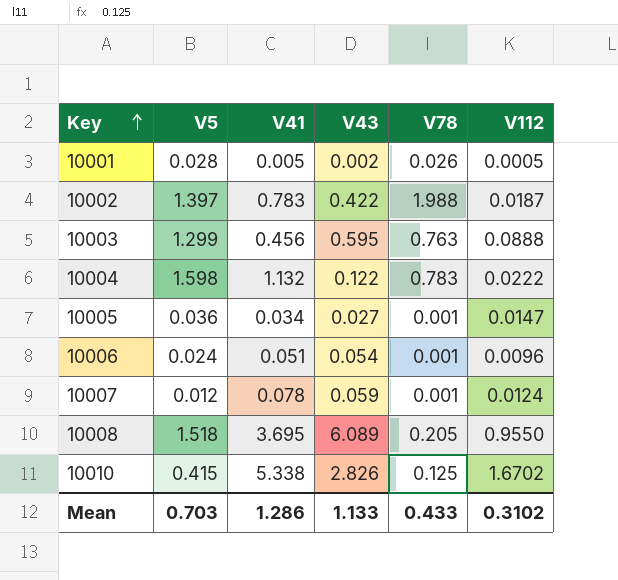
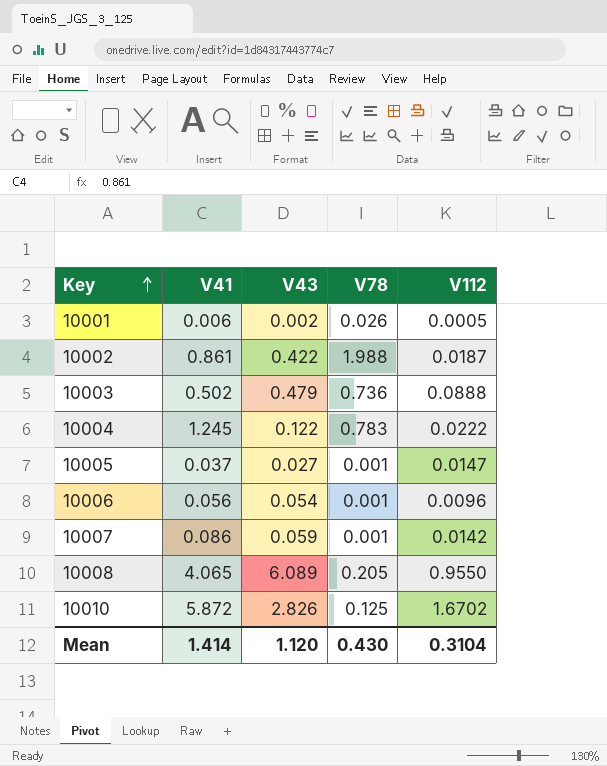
column V5 | position: 2 -> none
10001 | V41: 0.005 -> 0.006
10002 | V41: 0.783 -> 0.861
10003 | V41: 0.456 -> 0.502
10003 | V43: 0.595 -> 0.479
10003 | V78: 0.763 -> 0.736
10004 | V41: 1.132 -> 1.245
10005 | V41: 0.034 -> 0.037
10006 | V41: 0.051 -> 0.056
10007 | V41: 0.078 -> 0.086
10007 | V112: 0.0124 -> 0.0142
10008 | V41: 3.695 -> 4.065
10010 | V41: 5.338 -> 5.872
Mean | V41: 1.286 -> 1.414
Mean | V43: 1.133 -> 1.120
Mean | V78: 0.433 -> 0.430
Mean | V112: 0.3102 -> 0.3104

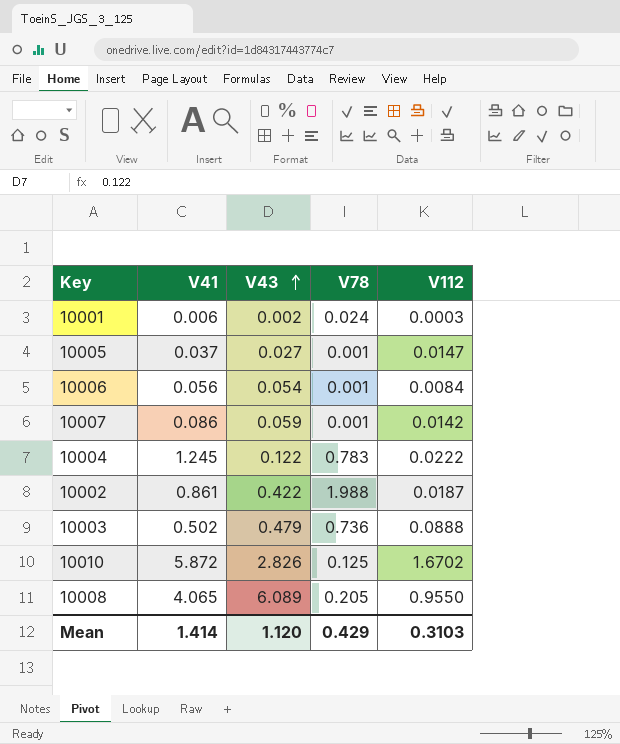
row order: Key ascending -> V43 ascending
10001 | V78: 0.026 -> 0.024
10001 | V112: 0.0005 -> 0.0003
10006 | V112: 0.0096 -> 0.0084
Mean | V78: 0.430 -> 0.429
Mean | V112: 0.3104 -> 0.3103

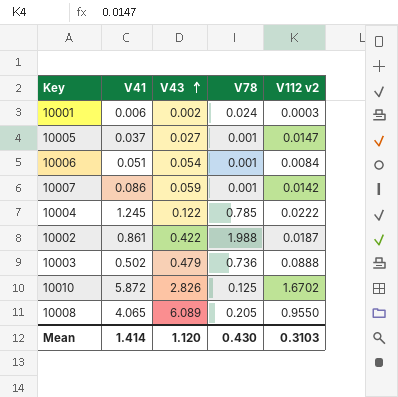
column name: V112 -> V112 v2
10006 | V41: 0.056 -> 0.051
10004 | V78: 0.783 -> 0.785
Mean | V78: 0.429 -> 0.430

